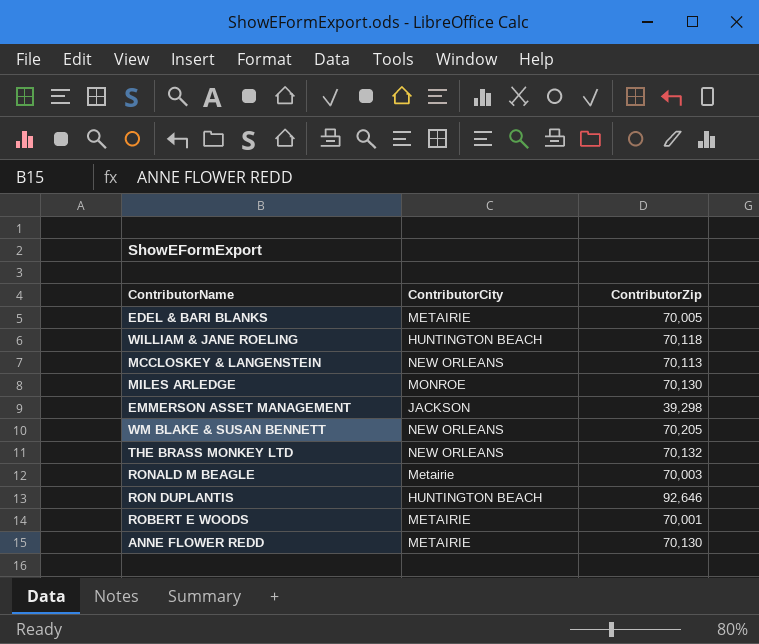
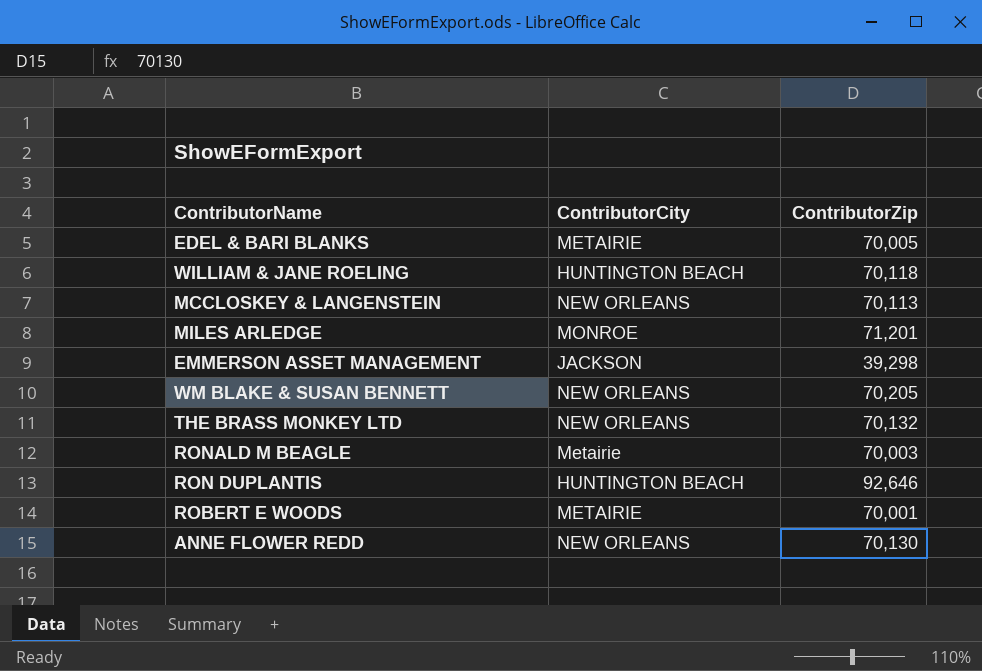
MILES ARLEDGE | ContributorZip: 70,130 -> 71,201
ANNE FLOWER REDD | ContributorCity: METAIRIE -> NEW ORLEANS

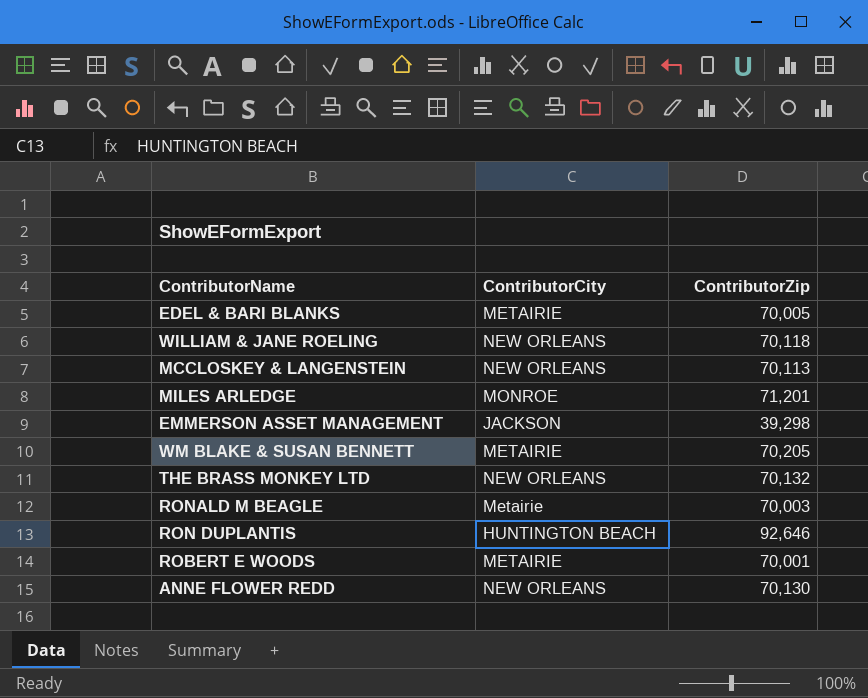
WILLIAM & JANE ROELING | ContributorCity: HUNTINGTON BEACH -> NEW ORLEANS
WM BLAKE & SUSAN BENNETT | ContributorCity: NEW ORLEANS -> METAIRIE

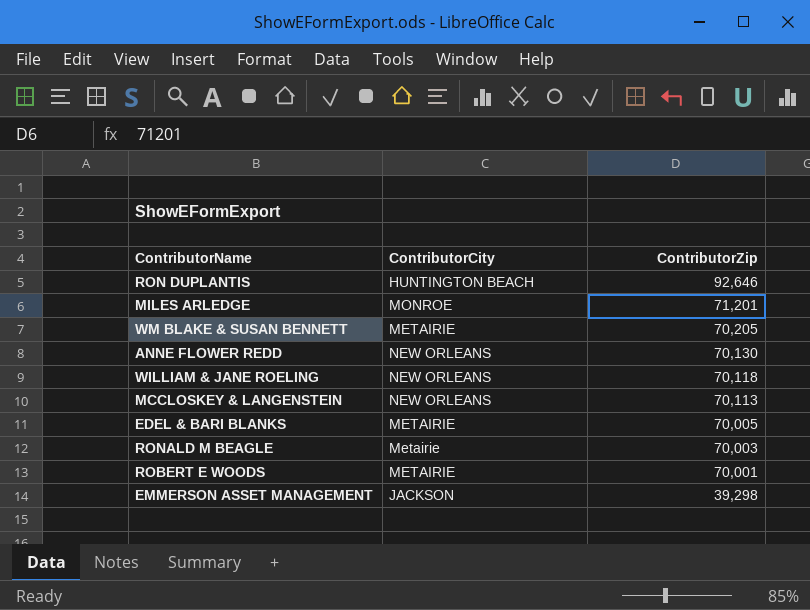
row order: none -> ContributorZip descending
row THE BRASS MONKEY LTD: NEW ORLEANS | 70,132 -> none

